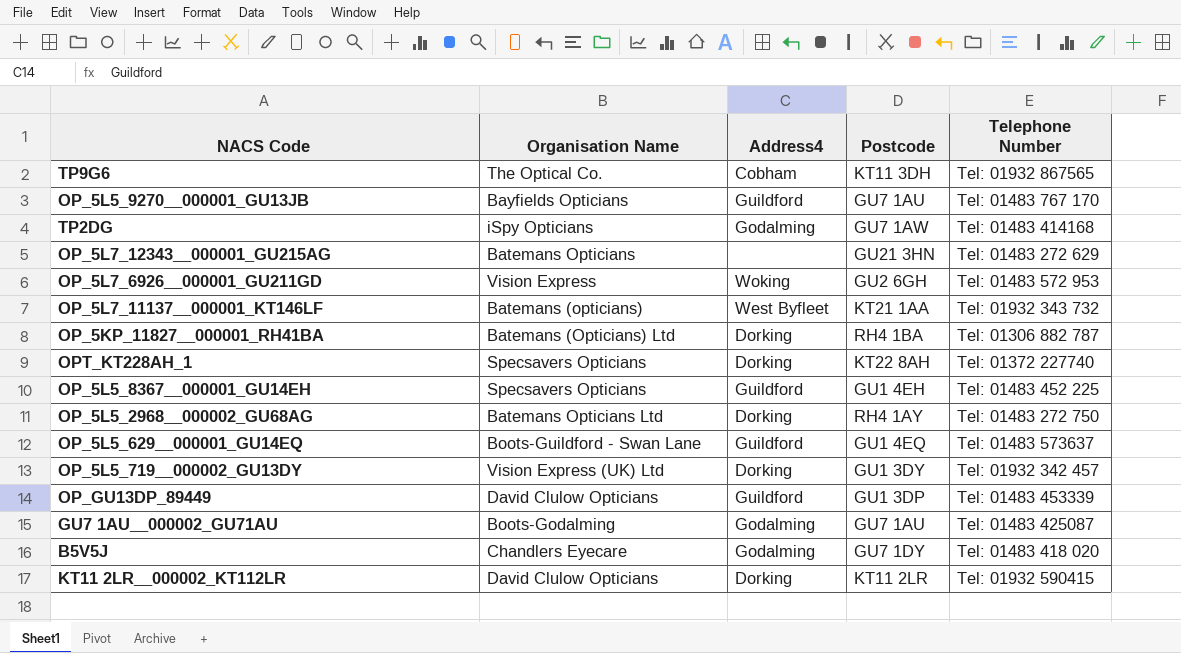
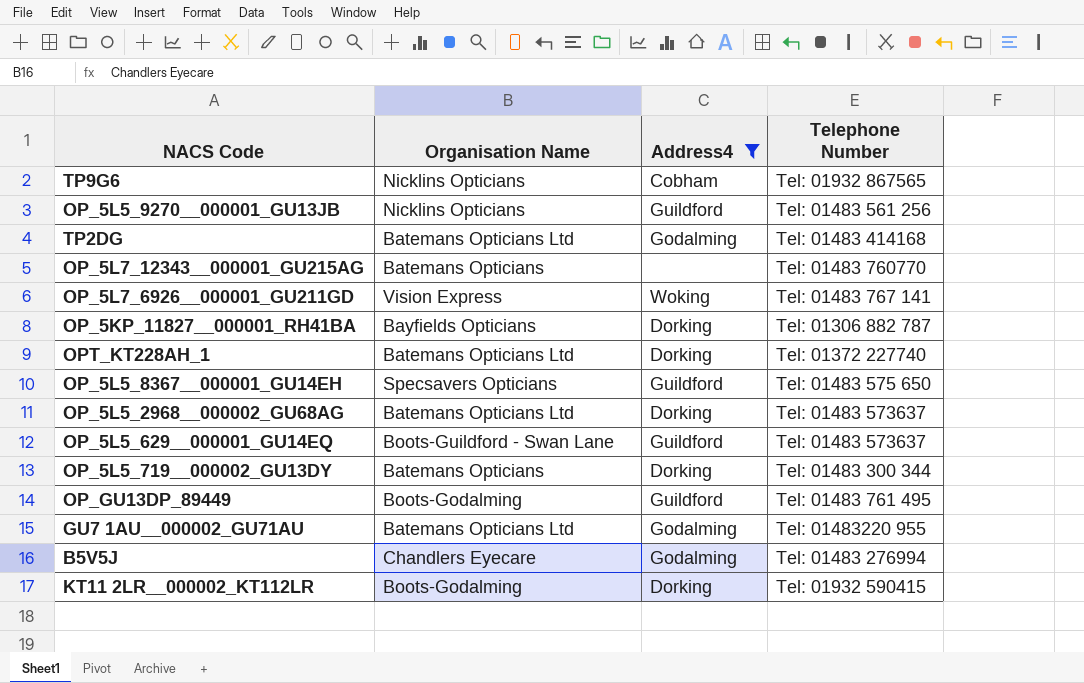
filter: none -> Address4 != West Byfleet
column Postcode | position: 4 -> none
TP9G6 | Organisation Name: The Optical Co. -> Nicklins Opticians
OP_5L5_9270__000001_GU13JB | Organisation Name: Bayfields Opticians -> Nicklins Opticians
OP_5L5_9270__000001_GU13JB | Telephone Number: Tel: 01483 767 170 -> Tel: 01483 561 256
TP2DG | Organisation Name: iSpy Opticians -> Batemans Opticians Ltd
OP_5L7_12343__000001_GU215AG | Telephone Number: Tel: 01483 272 629 -> Tel: 01483 760770
OP_5L7_6926__000001_GU211GD | Telephone Number: Tel: 01483 572 953 -> Tel: 01483 767 141
OP_5KP_11827__000001_RH41BA | Organisation Name: Batemans (Opticians) Ltd -> Bayfields Opticians
OPT_KT228AH_1 | Organisation Name: Specsavers Opticians -> Batemans Opticians Ltd
OP_5L5_8367__000001_GU14EH | Telephone Number: Tel: 01483 452 225 -> Tel: 01483 575 650
OP_5L5_2968__000002_GU68AG | Telephone Number: Tel: 01483 272 750 -> Tel: 01483 573637
OP_5L5_719__000002_GU13DY | Organisation Name: Vision Express (UK) Ltd -> Batemans Opticians
OP_5L5_719__000002_GU13DY | Telephone Number: Tel: 01932 342 457 -> Tel: 01483 300 344
OP_GU13DP_89449 | Organisation Name: David Clulow Opticians -> Boots-Godalming
OP_GU13DP_89449 | Telephone Number: Tel: 01483 453339 -> Tel: 01483 761 495
GU7 1AU__000002_GU71AU | Organisation Name: Boots-Godalming -> Batemans Opticians Ltd
GU7 1AU__000002_GU71AU | Telephone Number: Tel: 01483 425087 -> Tel: 01483220 955
B5V5J | Telephone Number: Tel: 01483 418 020 -> Tel: 01483 276994
KT11 2LR__000002_KT112LR | Organisation Name: David Clulow Opticians -> Boots-Godalming

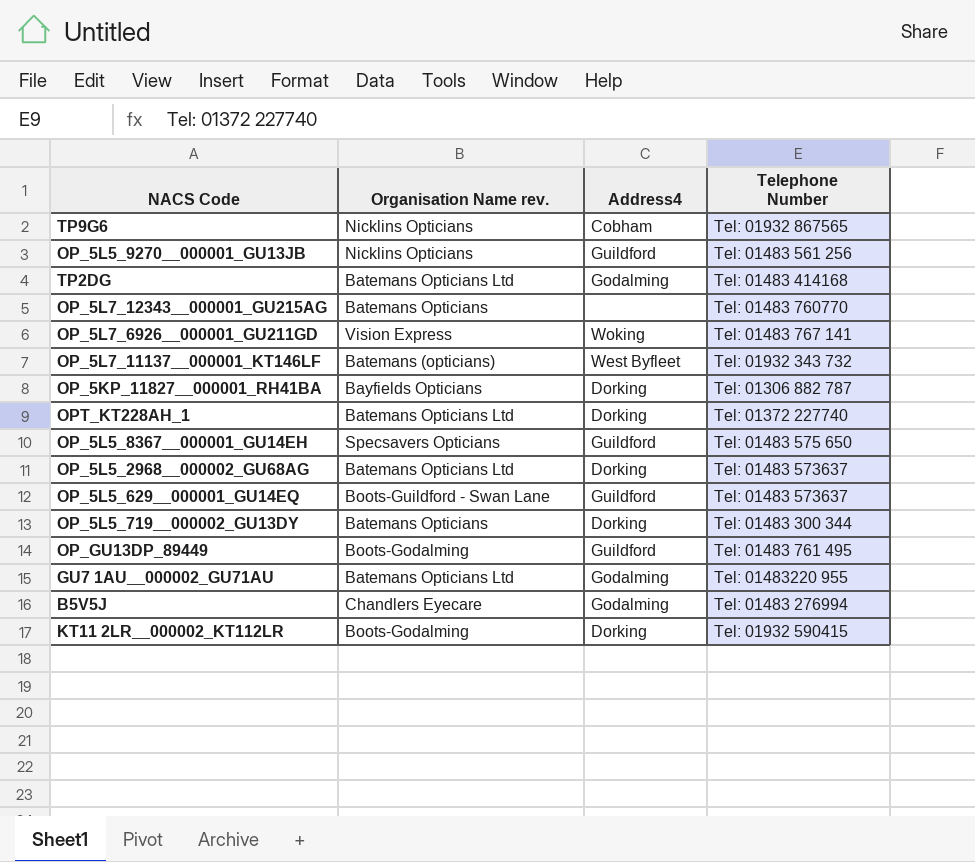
filter: Address4 != West Byfleet -> none
column name: Organisation Name -> Organisation Name rev.

